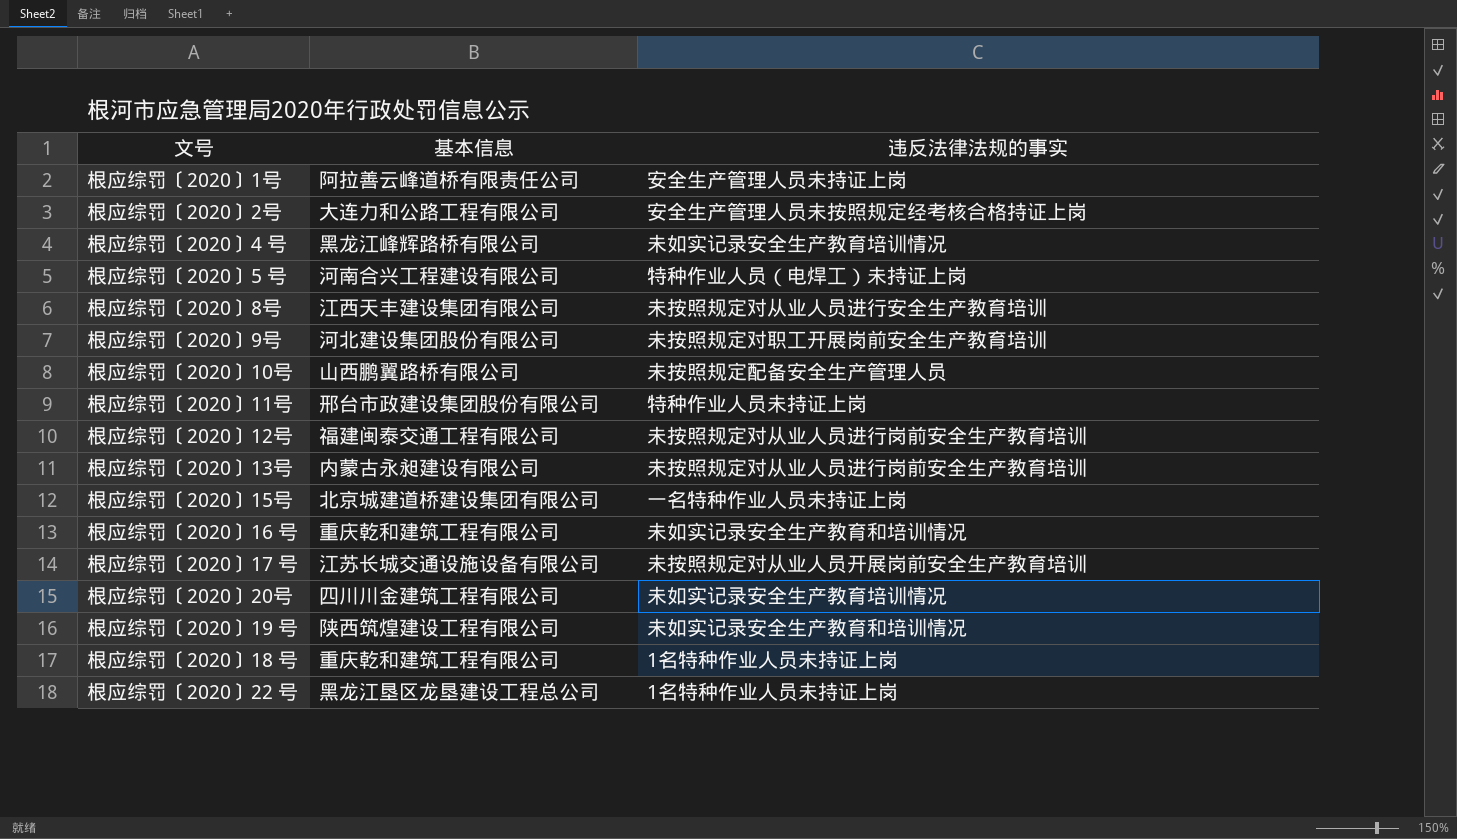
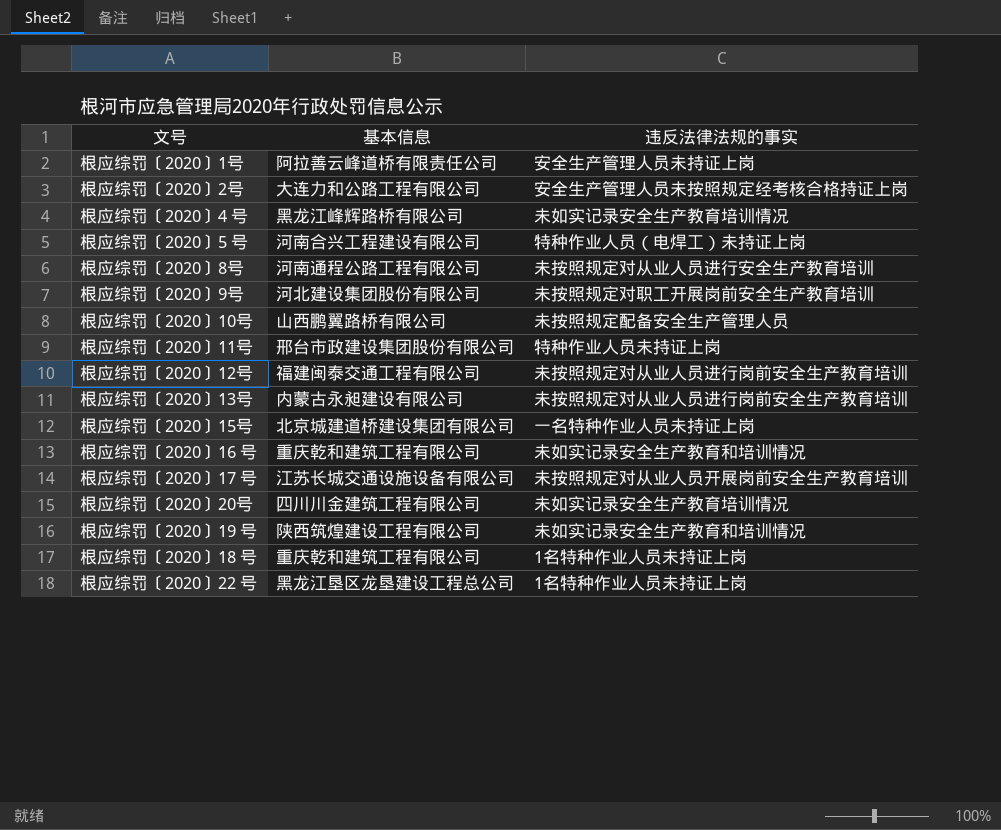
根应综罚〔2020〕8号 | 基本信息: 江西天丰建设集团有限公司 -> 河南通程公路工程有限公司

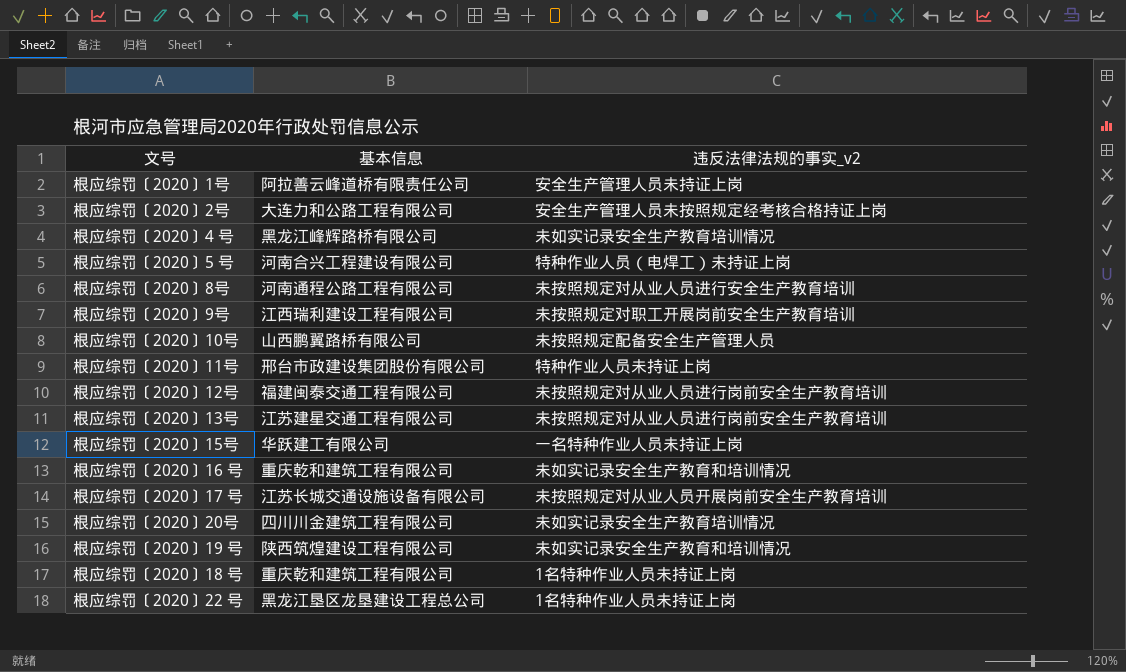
column name: 违反法律法规的事实 -> 违反法律法规的事实_v2
根应综罚〔2020〕9号 | 基本信息: 河北建设集团股份有限公司 -> 江西瑞利建设工程有限公司
根应综罚〔2020〕13号 | 基本信息: 内蒙古永昶建设有限公司 -> 江苏建星交通工程有限公司
根应综罚〔2020〕15号 | 基本信息: 北京城建道桥建设集团有限公司 -> 华跃建工有限公司

